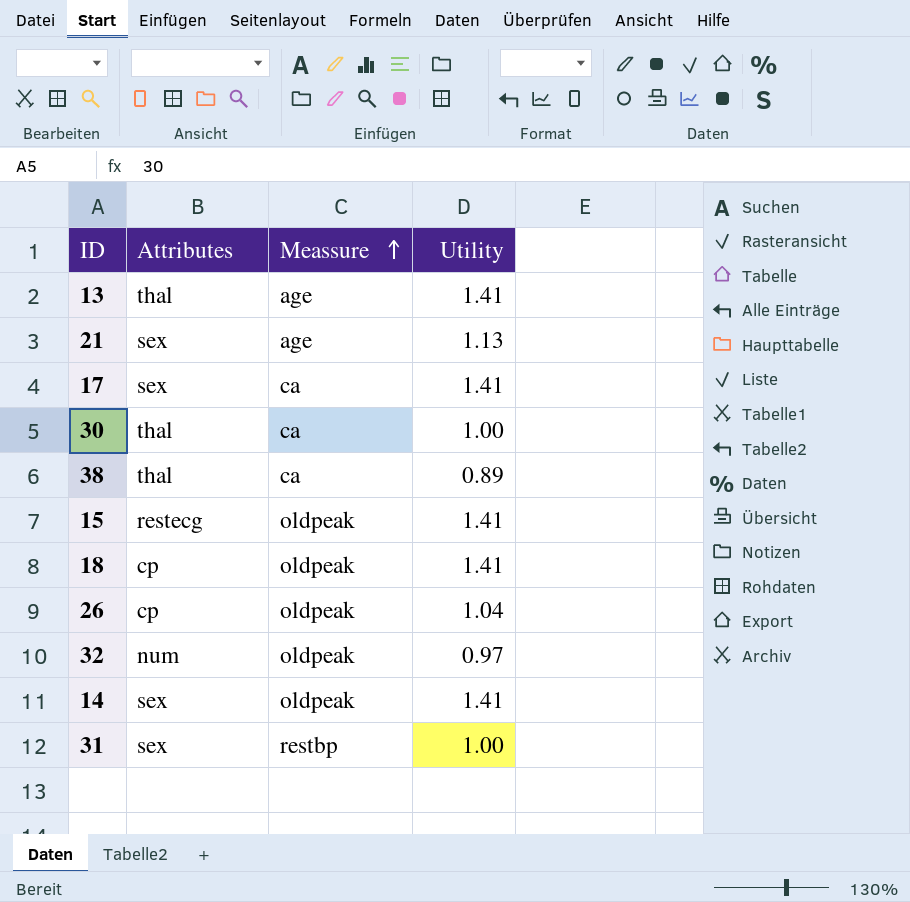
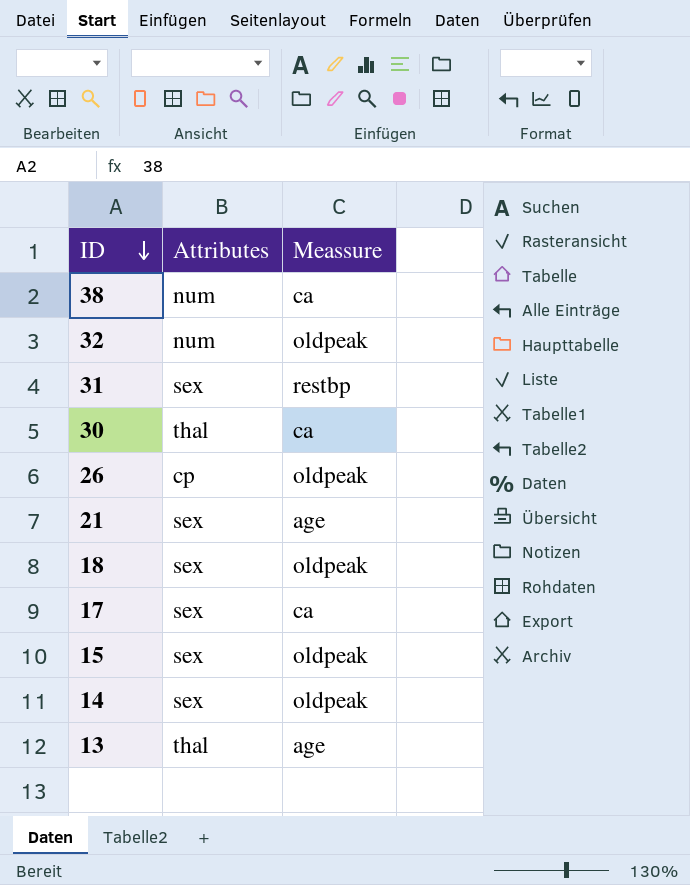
row order: Meassure ascending -> ID descending
column Utility | position: 4 -> none
38 | Attributes: thal -> num
18 | Attributes: cp -> sex
15 | Attributes: restecg -> sex

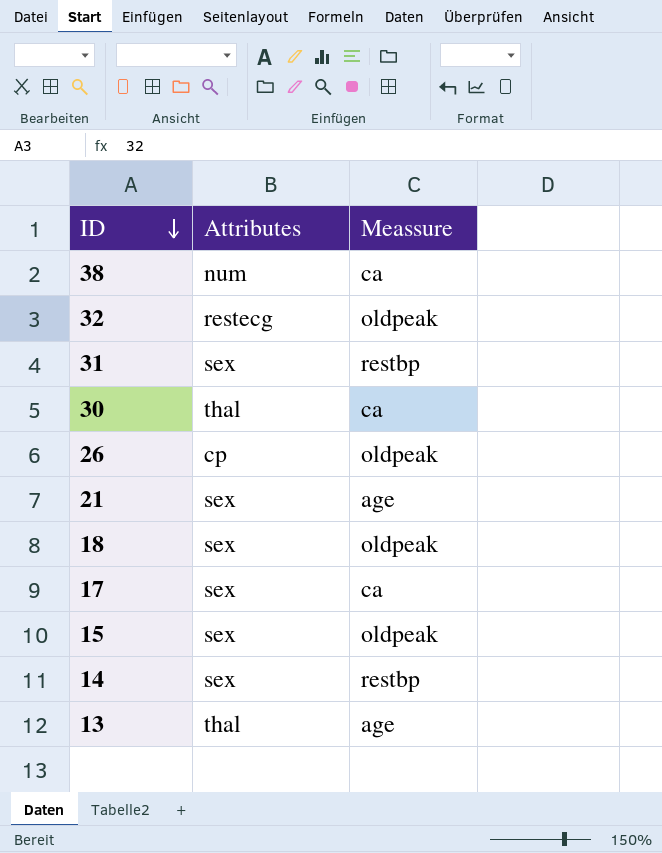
32 | Attributes: num -> restecg
14 | Meassure: oldpeak -> restbp

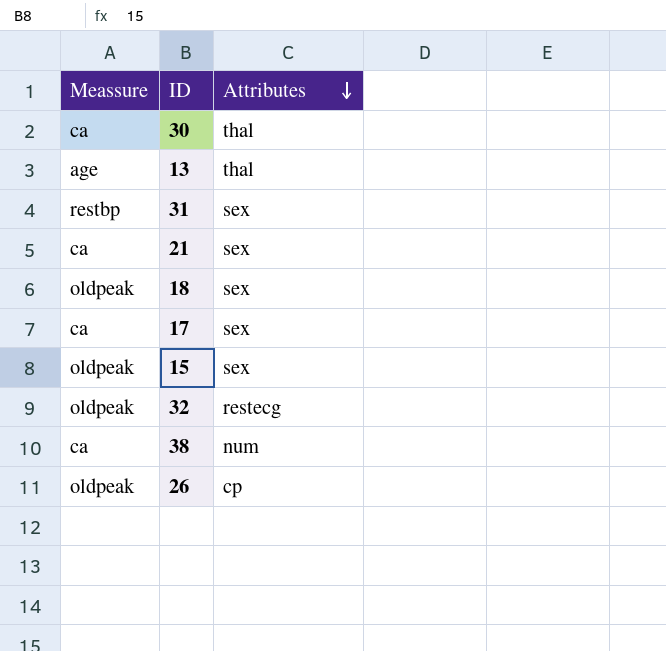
row order: ID descending -> Attributes descending
column Meassure | position: 3 -> 1
row 14: sex | restbp -> none
21 | Meassure: age -> ca

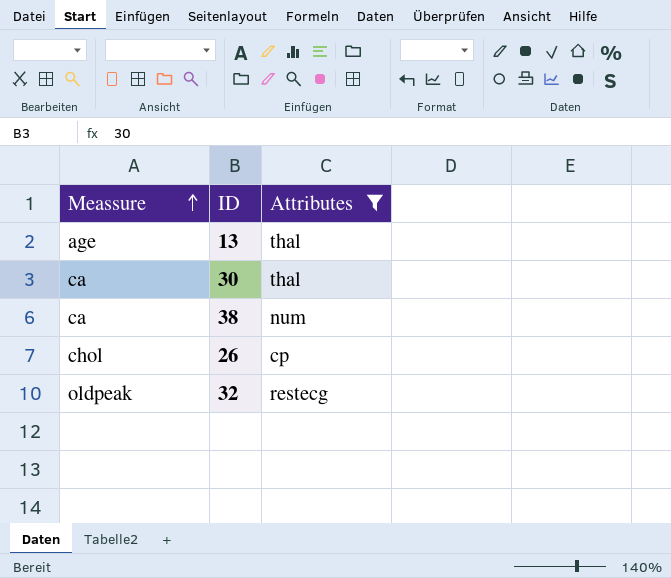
filter: none -> Attributes != sex
row order: Attributes descending -> Meassure ascending
26 | Meassure: oldpeak -> chol

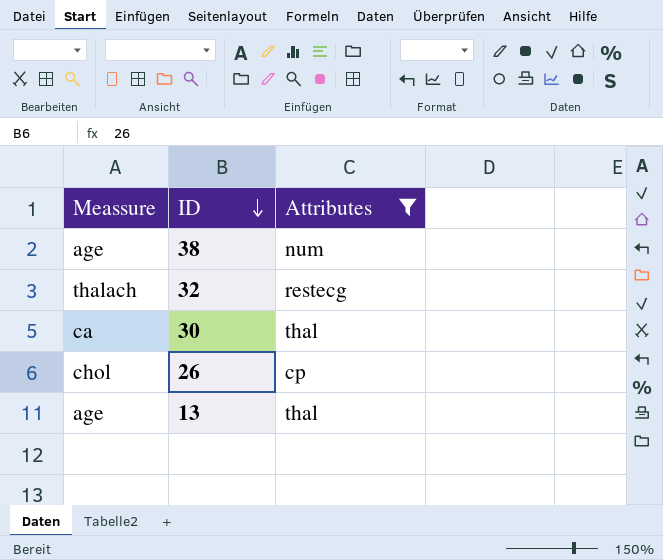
row order: Meassure ascending -> ID descending
38 | Meassure: ca -> age
32 | Meassure: oldpeak -> thalach

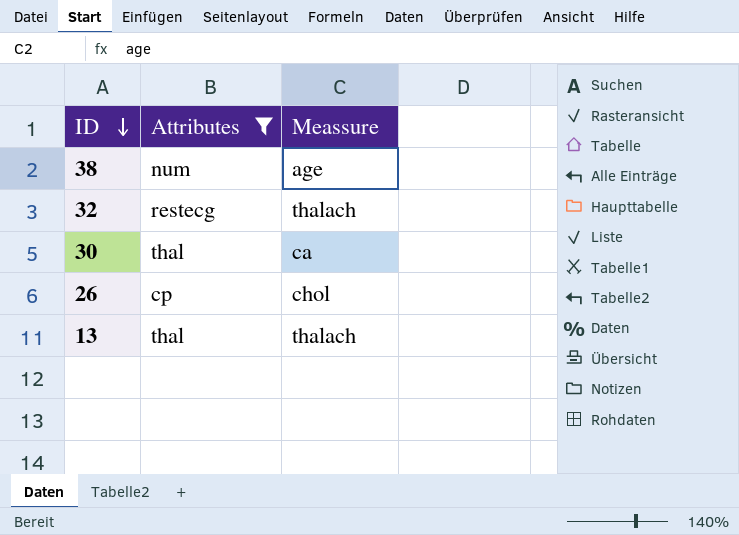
column Meassure | position: 1 -> 3
13 | Meassure: age -> thalach

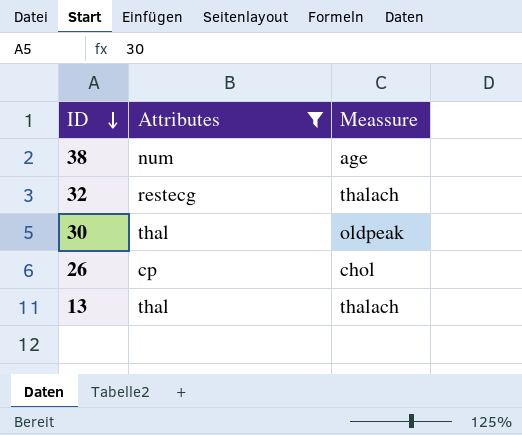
30 | Meassure: ca -> oldpeak

